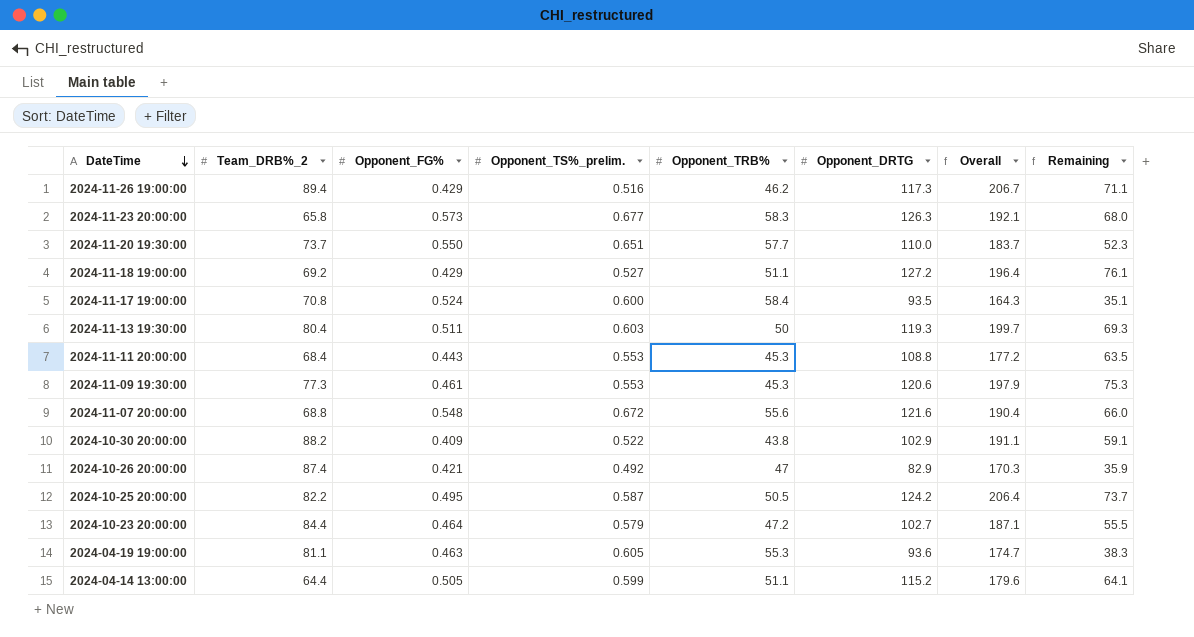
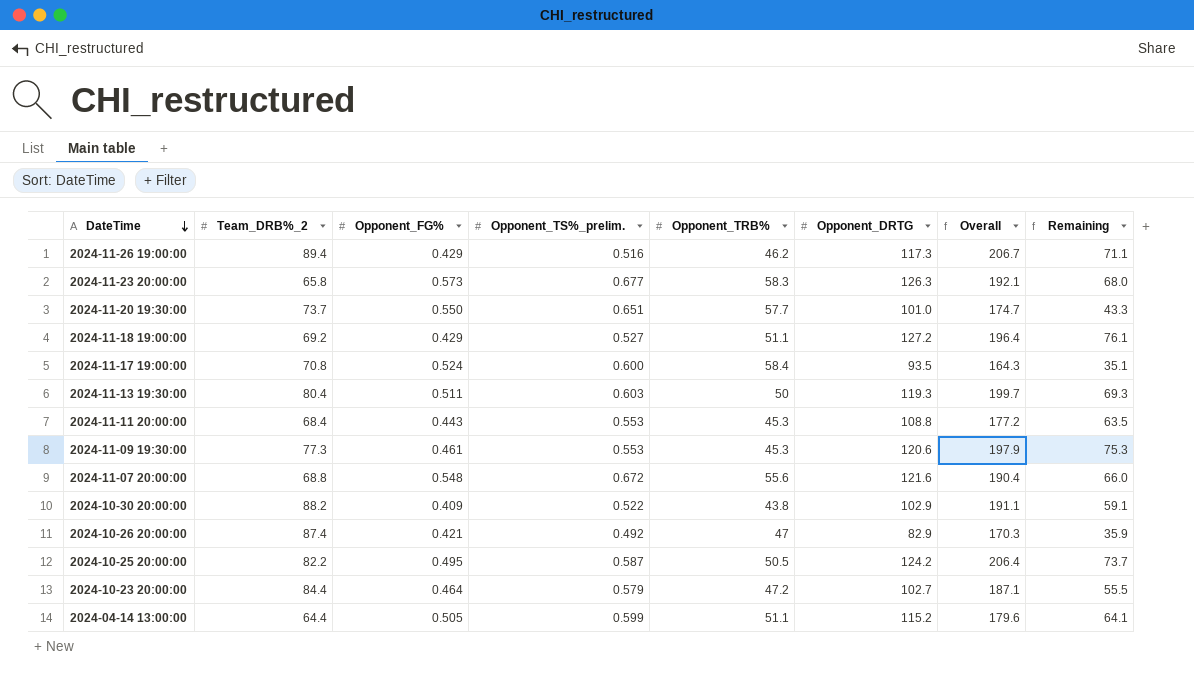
row 2024-04-19 19:00:00: 81.1 | 0.463 | 0.605 | 55.3 | 93.6 | 174.7 | 38.3 -> none
2024-11-20 19:30:00 | Opponent_DRTG: 110.0 -> 101.0
2024-11-20 19:30:00 | Overall: 183.7 -> 174.7
2024-11-20 19:30:00 | Remaining: 52.3 -> 43.3

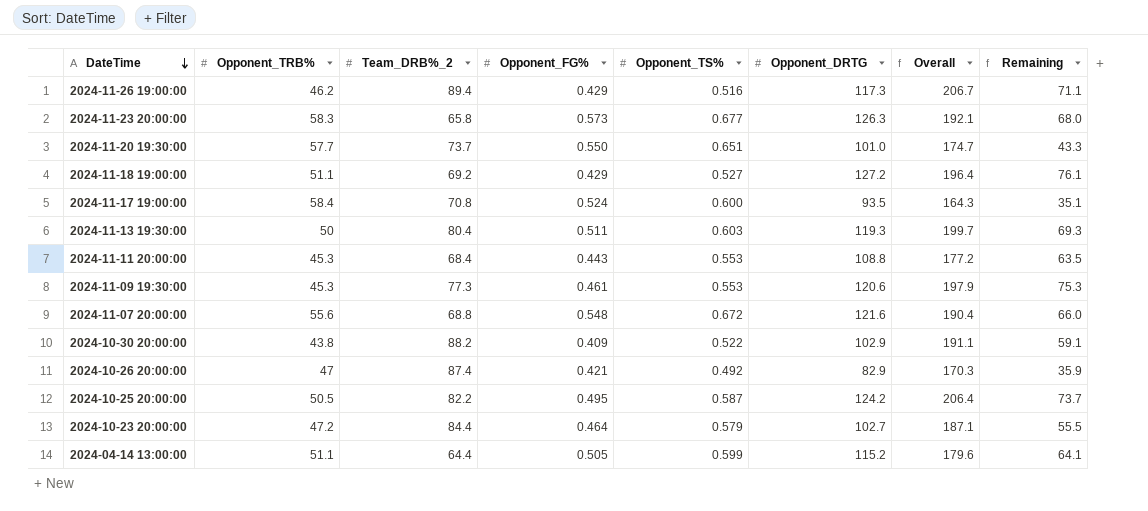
column Opponent_TRB% | position: 5 -> 2
column name: Opponent_TS%_prelim. -> Opponent_TS%

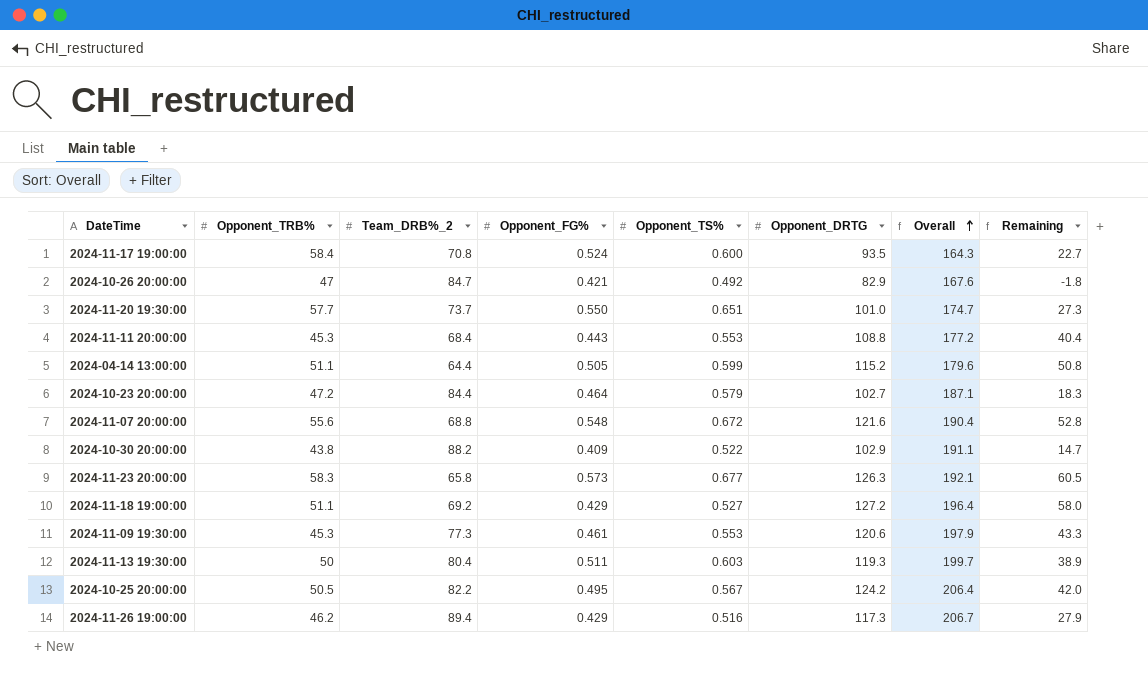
row order: DateTime descending -> Overall ascending
column Remaining | formula: [Opponent_DRTG] - [Opponent_TRB%] -> [Opponent_DRTG] - [Team_DRB%_2]
2024-10-26 20:00:00 | Team_DRB%_2: 87.4 -> 84.7
2024-10-26 20:00:00 | Overall: 170.3 -> 167.6
2024-10-25 20:00:00 | Opponent_TS%: 0.587 -> 0.567

